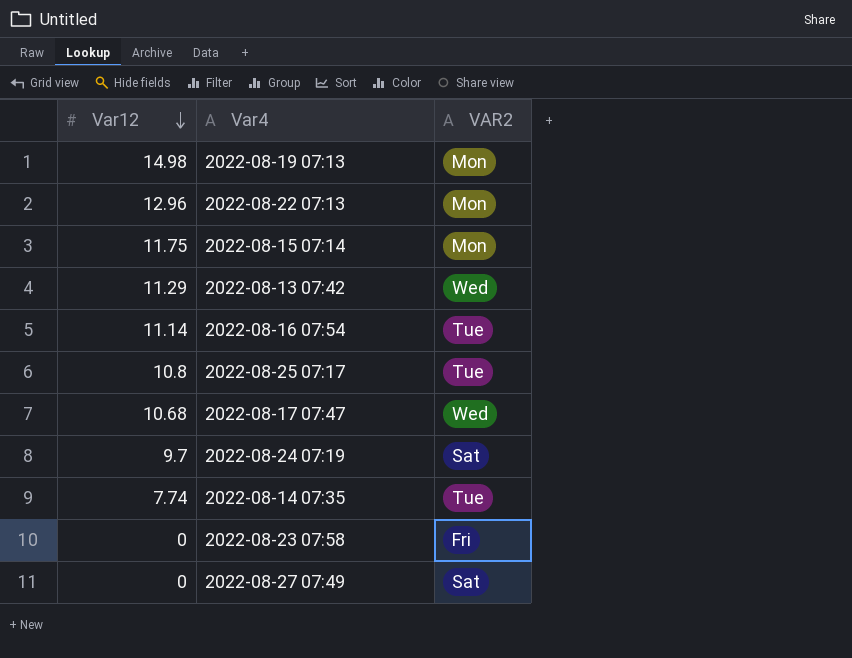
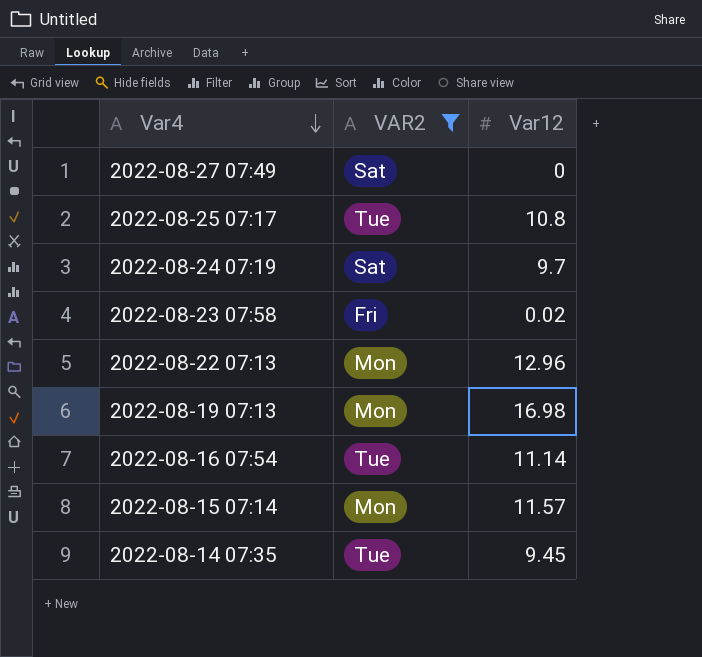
filter: none -> VAR2 != Wed
row order: Var12 descending -> Var4 descending
column Var12 | position: 1 -> 3
2022-08-23 07:58 | Var12: 0 -> 0.02
2022-08-19 07:13 | Var12: 14.98 -> 16.98
2022-08-15 07:14 | Var12: 11.75 -> 11.57
2022-08-14 07:35 | Var12: 7.74 -> 9.45

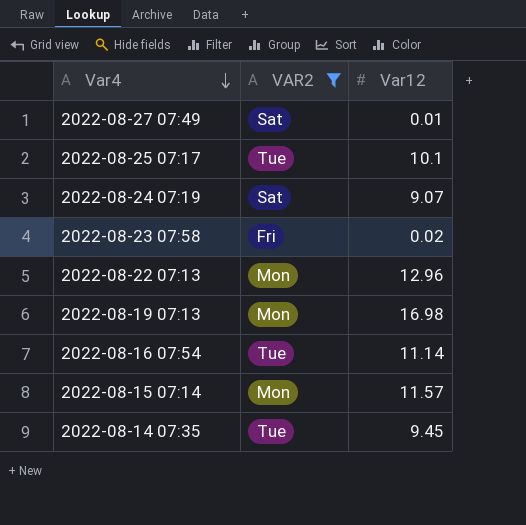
2022-08-27 07:49 | Var12: 0 -> 0.01
2022-08-25 07:17 | Var12: 10.8 -> 10.1
2022-08-24 07:19 | Var12: 9.7 -> 9.07

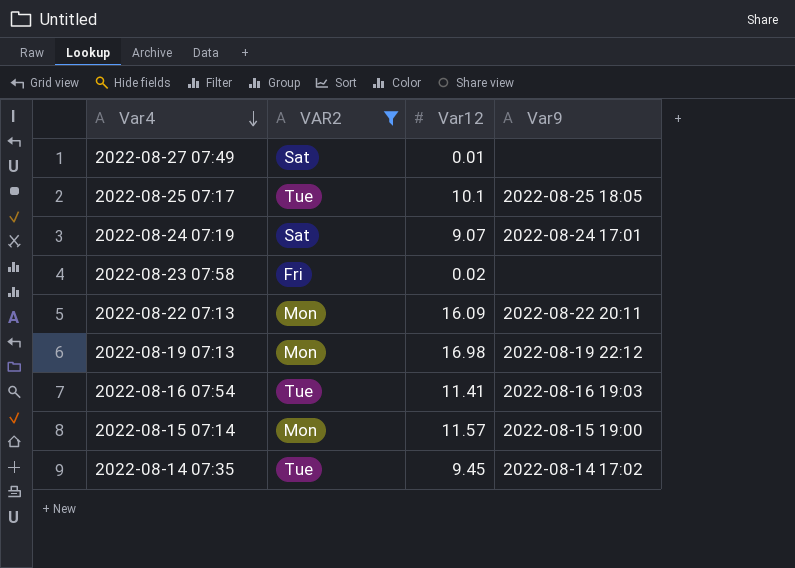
column Var9 | position: none -> 4
2022-08-22 07:13 | Var12: 12.96 -> 16.09
2022-08-16 07:54 | Var12: 11.14 -> 11.41

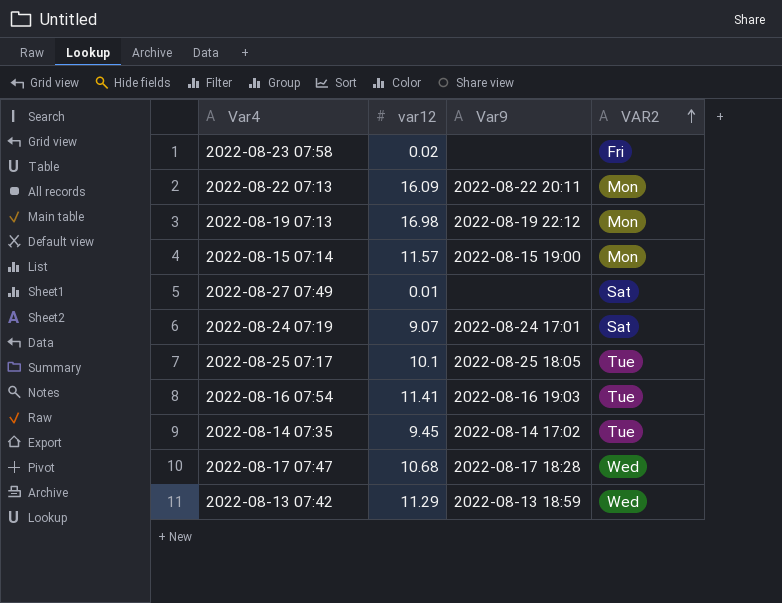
filter: VAR2 != Wed -> none
row order: Var4 descending -> VAR2 ascending
column name: Var12 -> var12
column VAR2 | position: 2 -> 4

